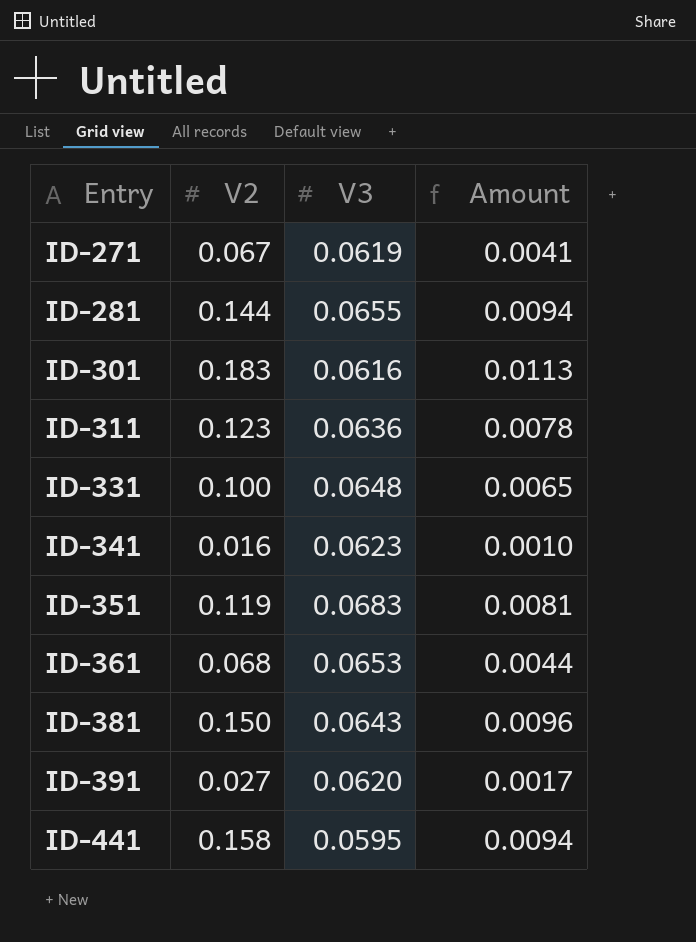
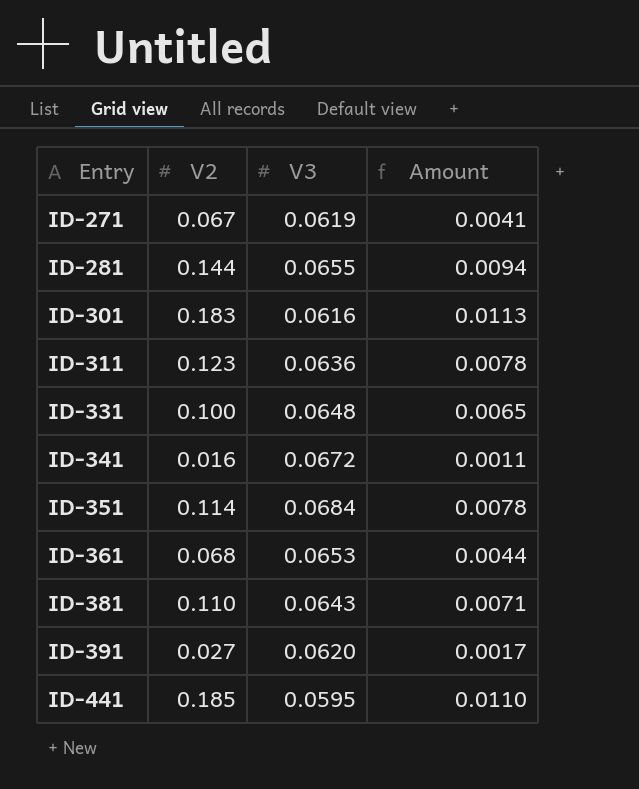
ID-341 | V3: 0.0623 -> 0.0672
ID-341 | Amount: 0.0010 -> 0.0011
ID-351 | V2: 0.119 -> 0.114
ID-351 | V3: 0.0683 -> 0.0684
ID-351 | Amount: 0.0081 -> 0.0078
ID-381 | V2: 0.150 -> 0.110
ID-381 | Amount: 0.0096 -> 0.0071
ID-441 | V2: 0.158 -> 0.185
ID-441 | Amount: 0.0094 -> 0.0110

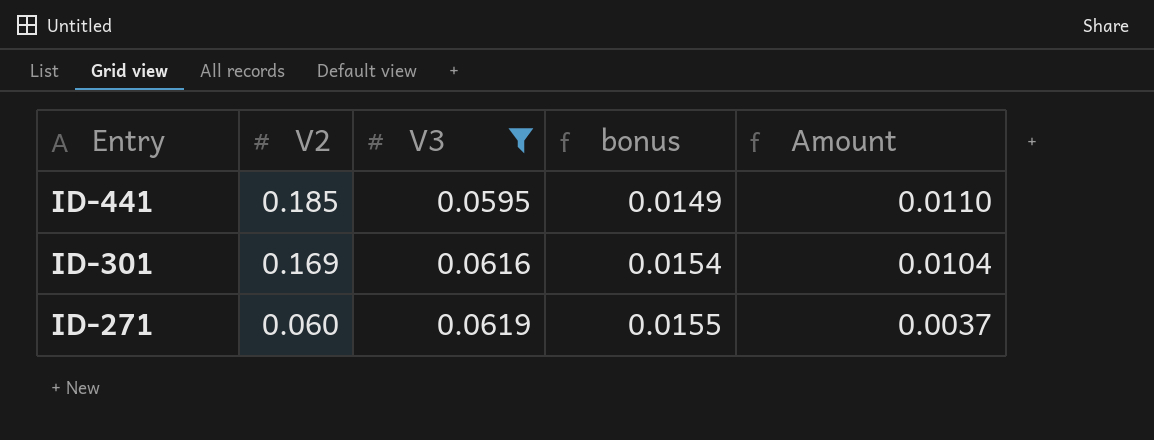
filter: none -> V3 <= 0.0619
row order: Entry ascending -> Entry descending
column bonus | formula: none -> [V3] * 0.25
ID-301 | V2: 0.183 -> 0.169
ID-301 | Amount: 0.0113 -> 0.0104
ID-271 | V2: 0.067 -> 0.060
ID-271 | Amount: 0.0041 -> 0.0037

